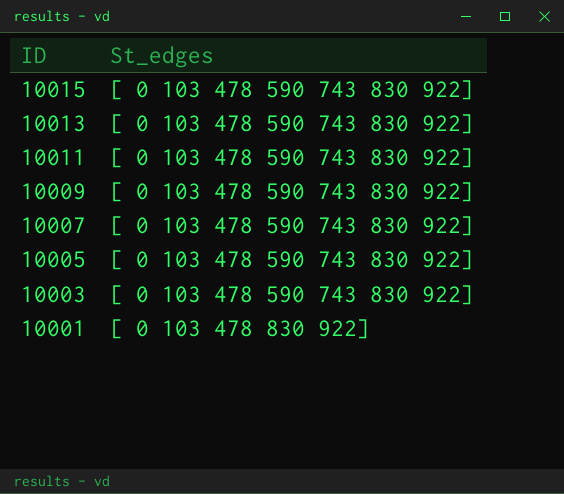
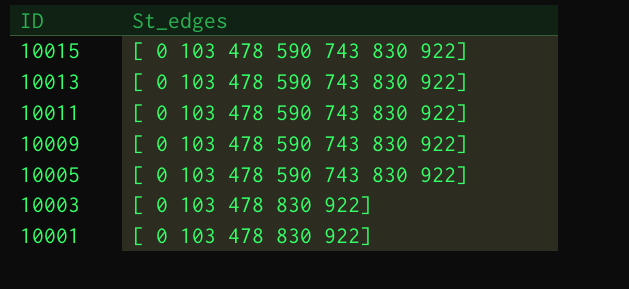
row 10007: [ 0 103 478 590 743 830 922] -> none
10003 | St_edges: [ 0 103 478 590 743 830 922] -> [ 0 103 478 830 922]

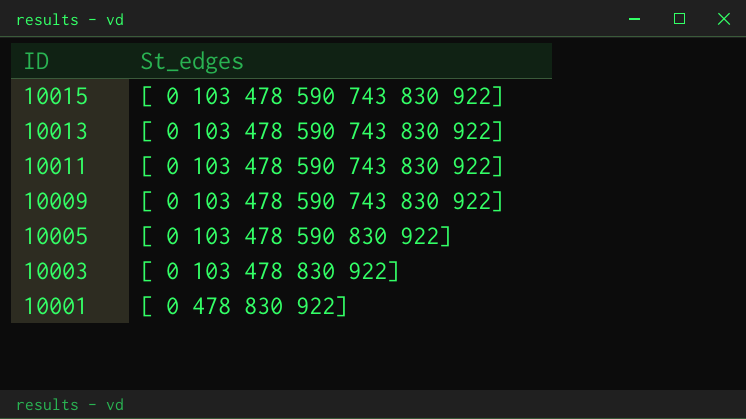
10005 | St_edges: [ 0 103 478 590 743 830 922] -> [ 0 103 478 590 830 922]
10001 | St_edges: [ 0 103 478 830 922] -> [ 0 478 830 922]

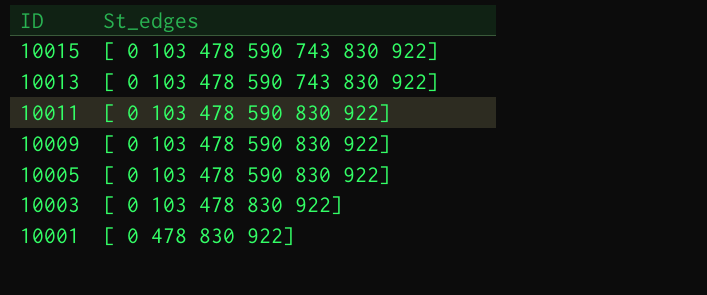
10011 | St_edges: [ 0 103 478 590 743 830 922] -> [ 0 103 478 590 830 922]
10009 | St_edges: [ 0 103 478 590 743 830 922] -> [ 0 103 478 590 830 922]

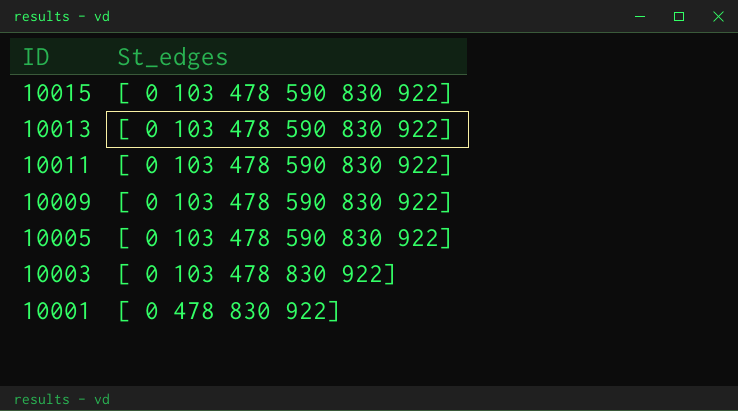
10015 | St_edges: [ 0 103 478 590 743 830 922] -> [ 0 103 478 590 830 922]
10013 | St_edges: [ 0 103 478 590 743 830 922] -> [ 0 103 478 590 830 922]

